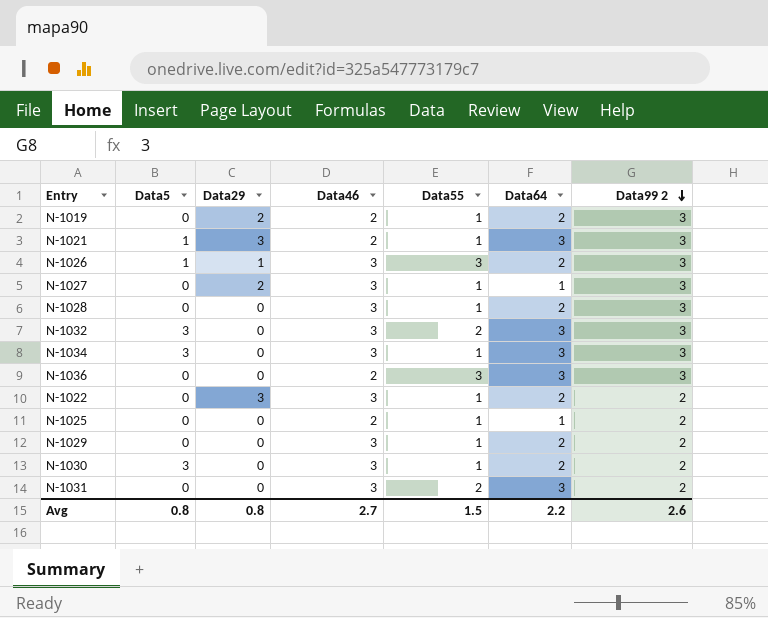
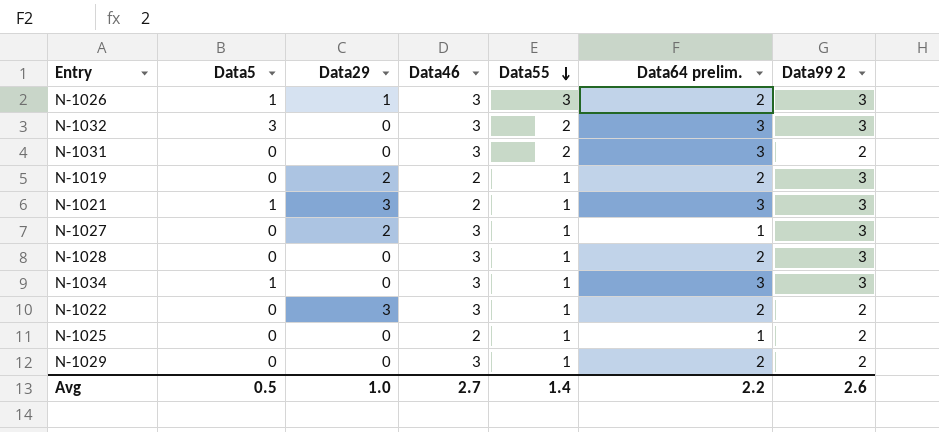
row order: Data99 2 descending -> Data55 descending
column name: Data64 -> Data64 prelim.
row N-1036: 0 | 0 | 2 | 3 | 3 | 3 -> none
row N-1030: 3 | 0 | 3 | 1 | 2 | 2 -> none
N-1034 | Data5: 3 -> 1
Avg | Data5: 0.8 -> 0.5
Avg | Data29: 0.8 -> 1.0
Avg | Data55: 1.5 -> 1.4

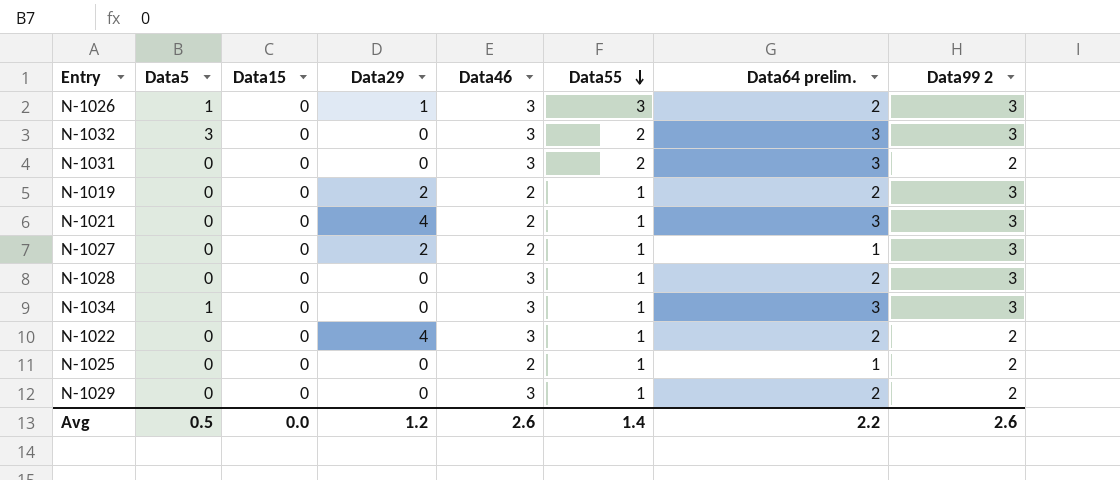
column Data15 | position: none -> 3
N-1021 | Data5: 1 -> 0
N-1021 | Data29: 3 -> 4
N-1027 | Data46: 3 -> 2
N-1022 | Data29: 3 -> 4
Avg | Data29: 1.0 -> 1.2
Avg | Data46: 2.7 -> 2.6

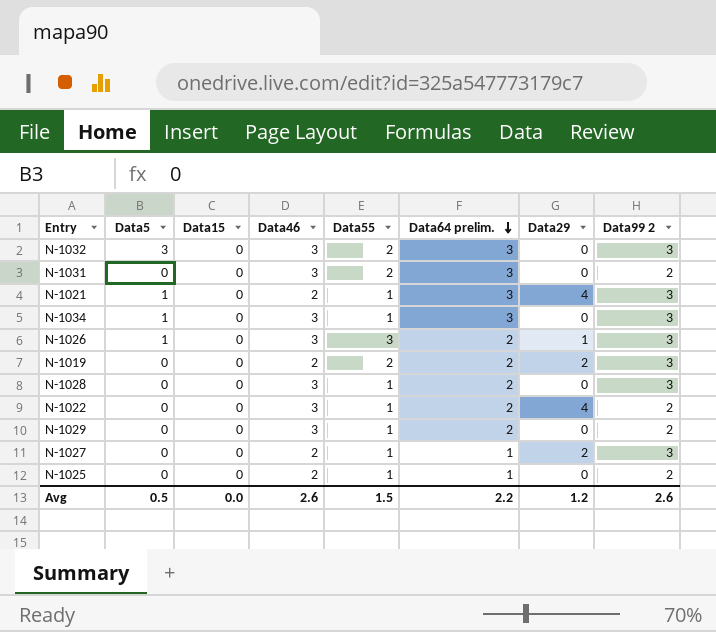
row order: Data55 descending -> Data64 prelim. descending
column Data29 | position: 4 -> 7
N-1021 | Data5: 0 -> 1
N-1019 | Data55: 1 -> 2
Avg | Data55: 1.4 -> 1.5

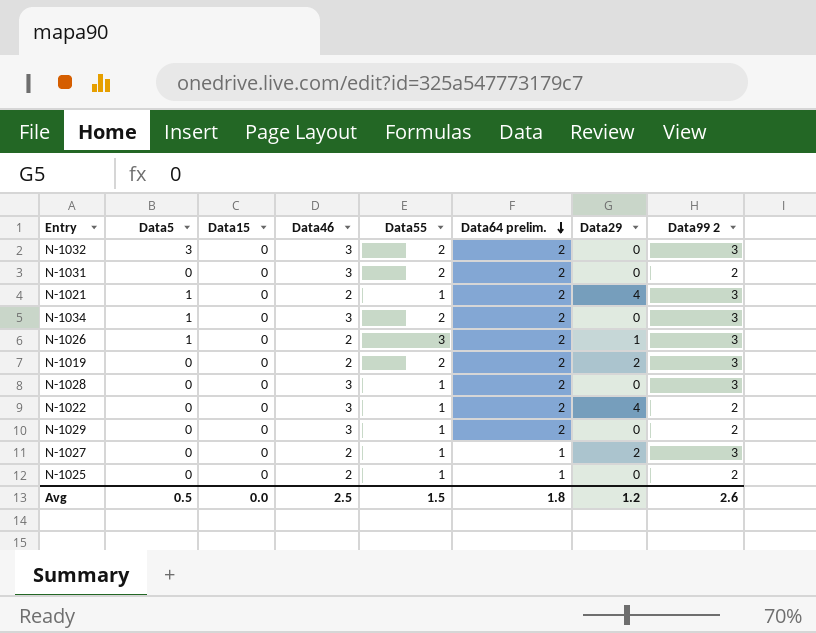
N-1032 | Data64 prelim.: 3 -> 2
N-1031 | Data64 prelim.: 3 -> 2
N-1021 | Data64 prelim.: 3 -> 2
N-1034 | Data55: 1 -> 2
N-1034 | Data64 prelim.: 3 -> 2
N-1026 | Data46: 3 -> 2
Avg | Data46: 2.6 -> 2.5
Avg | Data64 prelim.: 2.2 -> 1.8

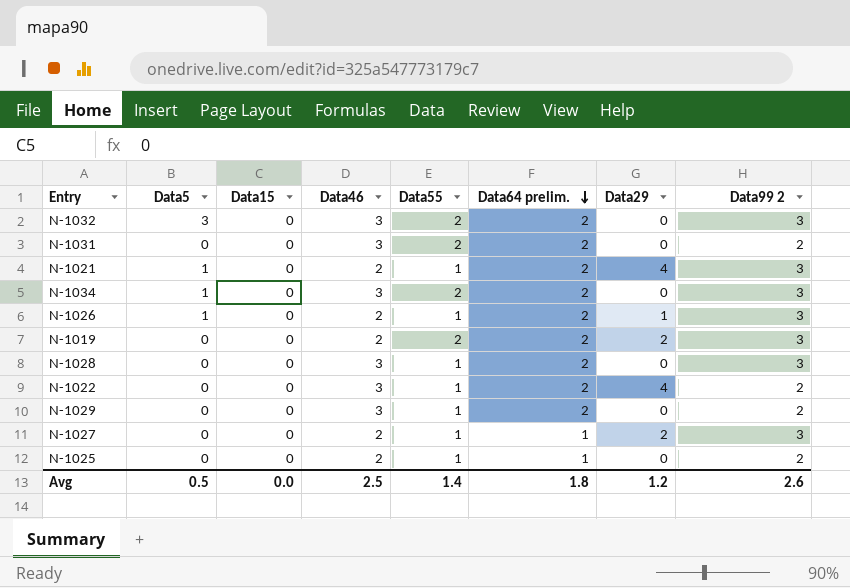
N-1026 | Data55: 3 -> 1
Avg | Data55: 1.5 -> 1.4

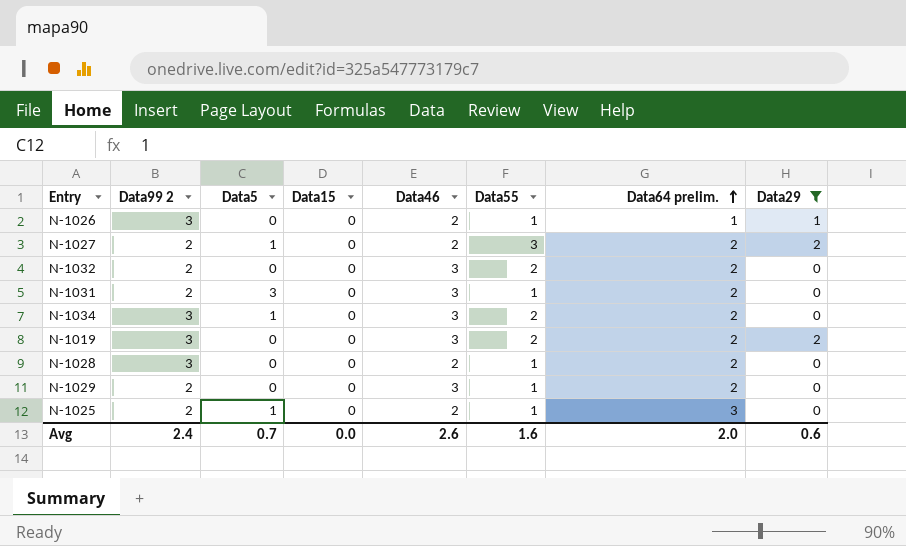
filter: none -> Data29 != 4
row order: Data64 prelim. descending -> Data64 prelim. ascending
column Data99 2 | position: 8 -> 2
N-1026 | Data5: 1 -> 0
N-1026 | Data64 prelim.: 2 -> 1
N-1027 | Data99 2: 3 -> 2
N-1027 | Data5: 0 -> 1
N-1027 | Data55: 1 -> 3
N-1027 | Data64 prelim.: 1 -> 2
N-1032 | Data99 2: 3 -> 2
N-1032 | Data5: 3 -> 0
N-1031 | Data5: 0 -> 3
N-1031 | Data55: 2 -> 1
N-1019 | Data46: 2 -> 3
N-1028 | Data46: 3 -> 2
N-1025 | Data5: 0 -> 1
N-1025 | Data64 prelim.: 1 -> 3
Avg | Data99 2: 2.6 -> 2.4
Avg | Data5: 0.5 -> 0.7
Avg | Data46: 2.5 -> 2.6
Avg | Data55: 1.4 -> 1.6
Avg | Data64 prelim.: 1.8 -> 2.0
Avg | Data29: 1.2 -> 0.6

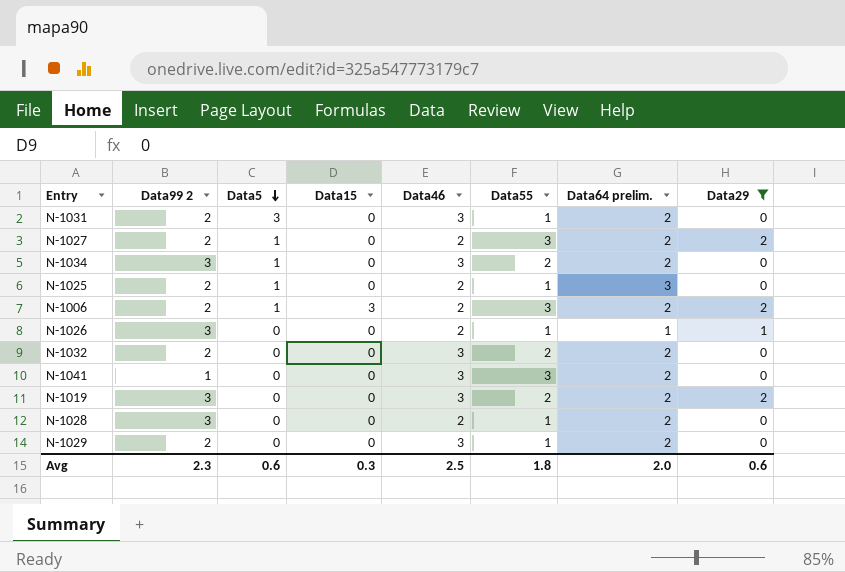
row order: Data64 prelim. ascending -> Data5 descending
row N-1006: none -> 2 | 1 | 3 | 2 | 3 | 2 | 2
row N-1041: none -> 1 | 0 | 0 | 3 | 3 | 2 | 0
Avg | Data99 2: 2.4 -> 2.3
Avg | Data5: 0.7 -> 0.6
Avg | Data15: 0.0 -> 0.3
Avg | Data46: 2.6 -> 2.5
Avg | Data55: 1.6 -> 1.8

